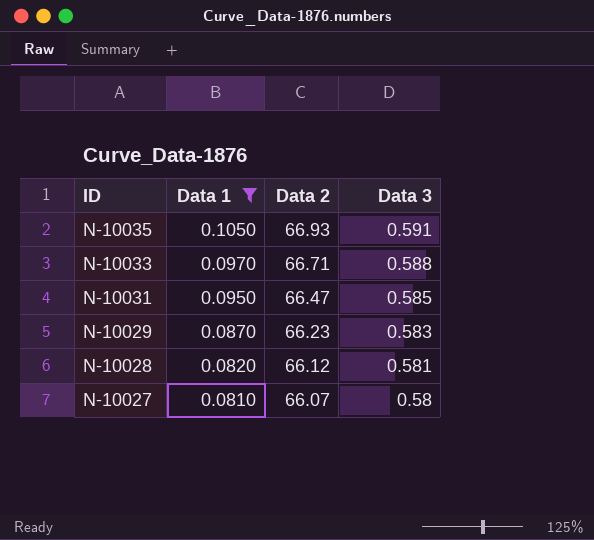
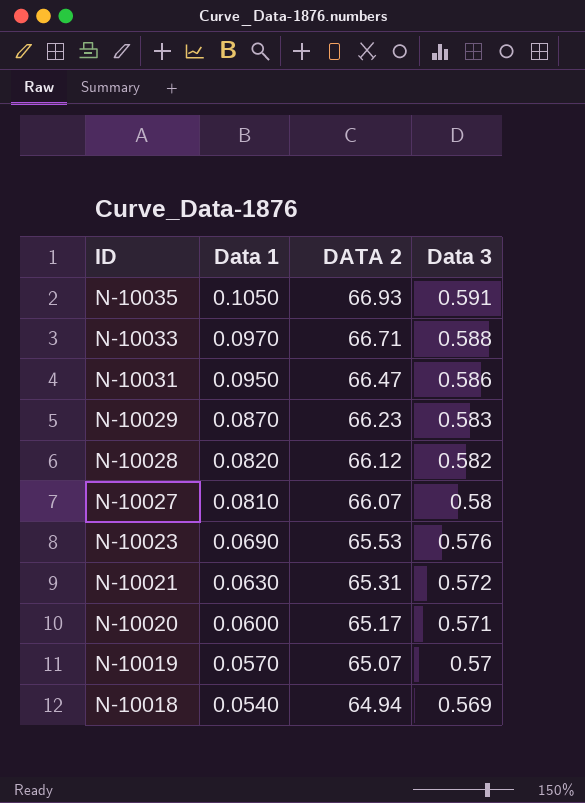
filter: Data 1 >= 0.0810 -> none
column name: Data 2 -> DATA 2
N-10031 | Data 3: 0.585 -> 0.586
N-10028 | Data 3: 0.581 -> 0.582

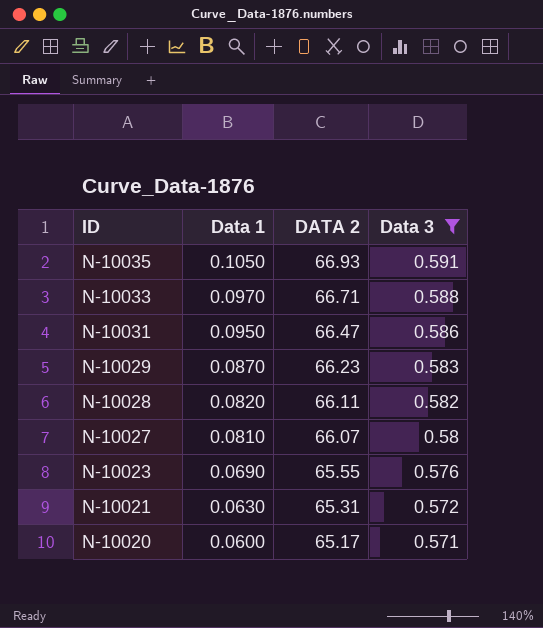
filter: none -> Data 3 >= 0.571
N-10028 | DATA 2: 66.12 -> 66.11
N-10023 | DATA 2: 65.53 -> 65.55

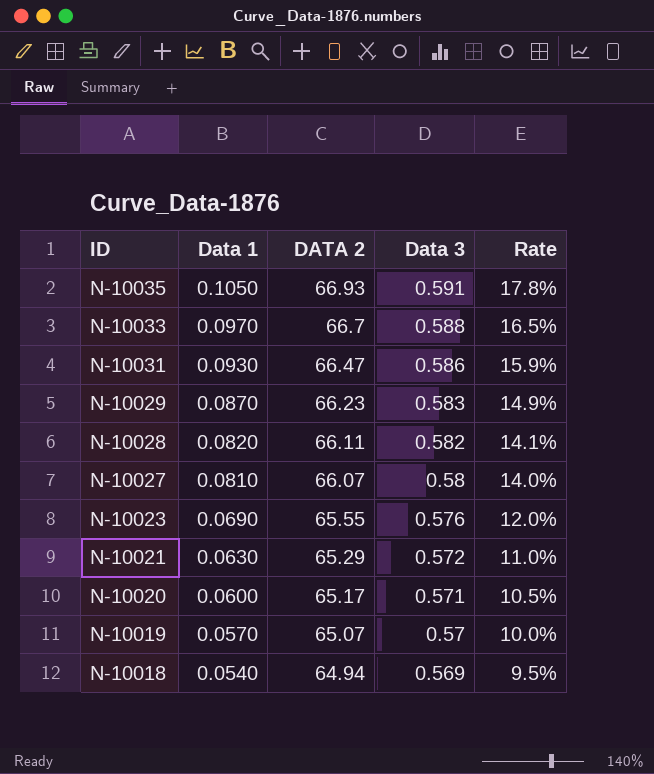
filter: Data 3 >= 0.571 -> none
column Rate | formula: none -> [Data 1] / [Data 3]
N-10033 | DATA 2: 66.71 -> 66.7
N-10031 | Data 1: 0.0950 -> 0.0930
N-10021 | DATA 2: 65.31 -> 65.29

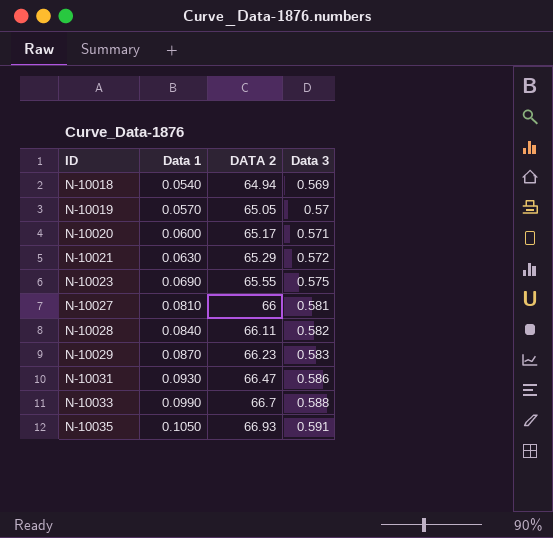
row order: ID descending -> ID ascending
column Rate | formula: [Data 1] / [Data 3] -> none
N-10019 | DATA 2: 65.07 -> 65.05
N-10023 | Data 3: 0.576 -> 0.575
N-10027 | DATA 2: 66.07 -> 66
N-10027 | Data 3: 0.58 -> 0.581
N-10028 | Data 1: 0.0820 -> 0.0840
N-10033 | Data 1: 0.0970 -> 0.0990

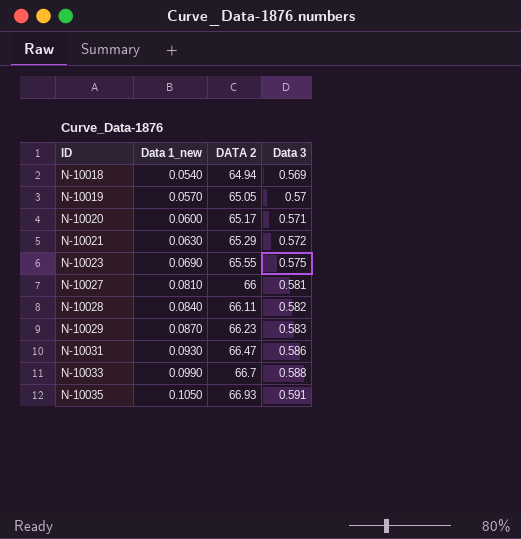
column name: Data 1 -> Data 1_new

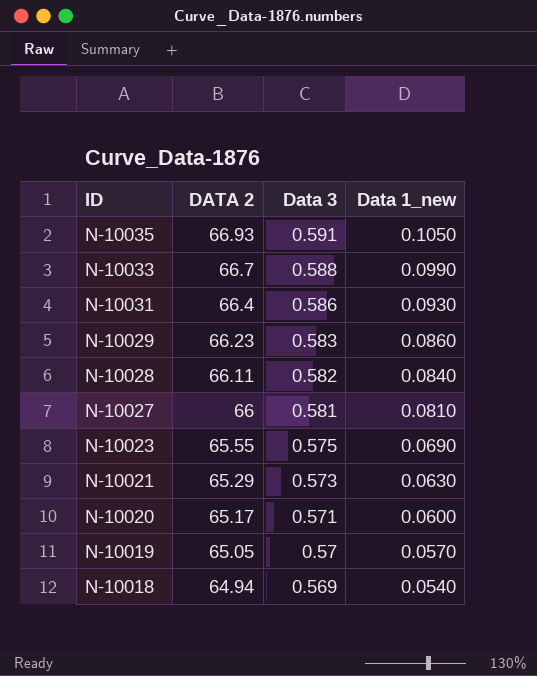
row order: ID ascending -> ID descending
column Data 1_new | position: 2 -> 4
N-10031 | DATA 2: 66.47 -> 66.4
N-10029 | Data 1_new: 0.0870 -> 0.0860
N-10021 | Data 3: 0.572 -> 0.573

